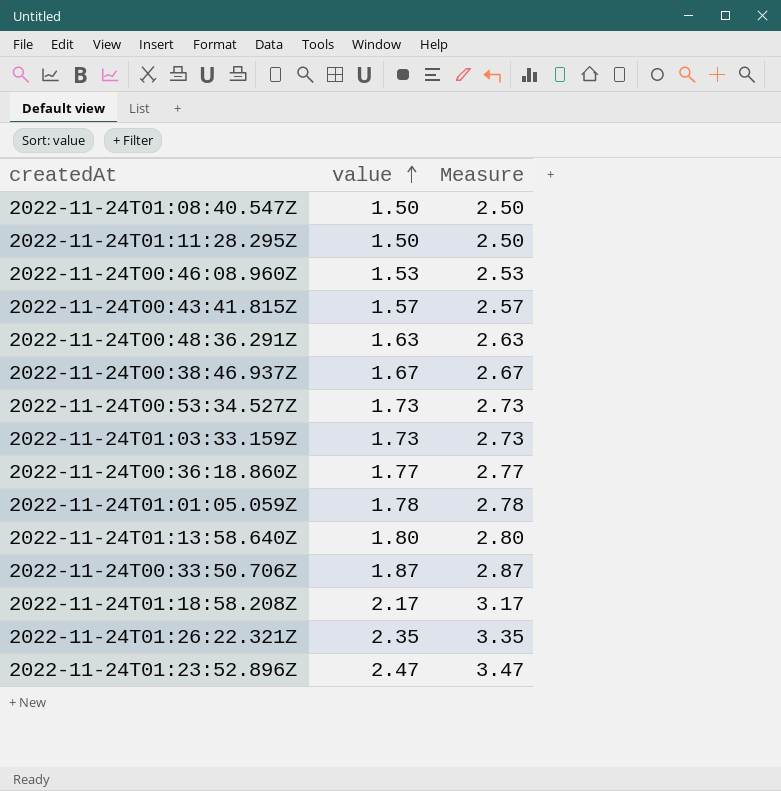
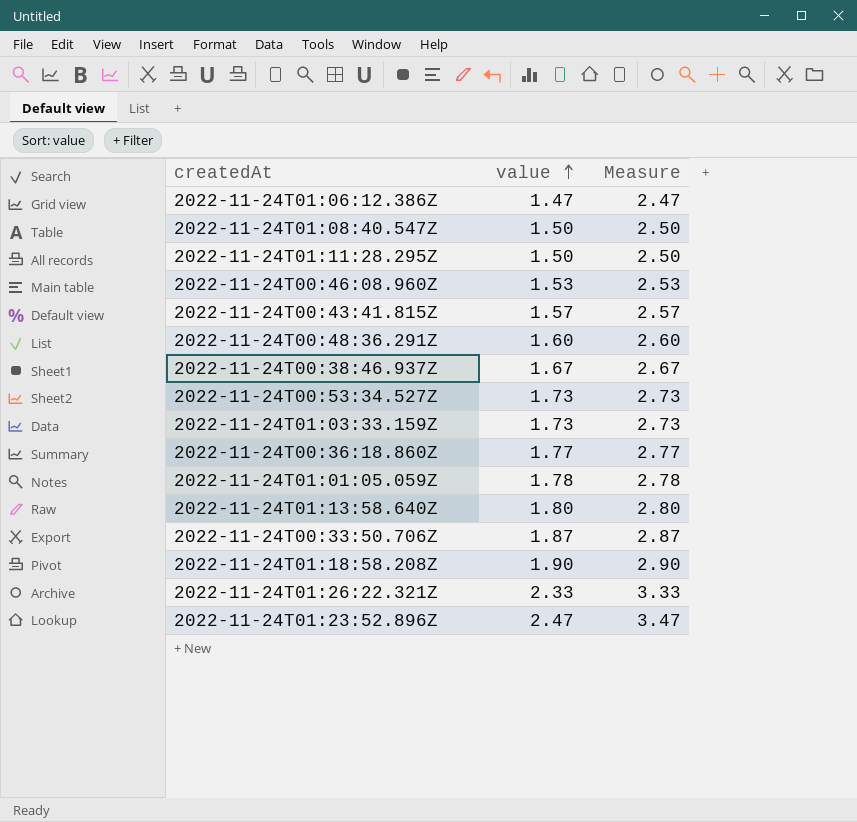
row 2022-11-24T01:06:12.386Z: none -> 1.47 | 2.47
2022-11-24T00:48:36.291Z | value: 1.63 -> 1.60
2022-11-24T00:48:36.291Z | Measure: 2.63 -> 2.60
2022-11-24T01:18:58.208Z | value: 2.17 -> 1.90
2022-11-24T01:18:58.208Z | Measure: 3.17 -> 2.90
2022-11-24T01:26:22.321Z | value: 2.35 -> 2.33
2022-11-24T01:26:22.321Z | Measure: 3.35 -> 3.33

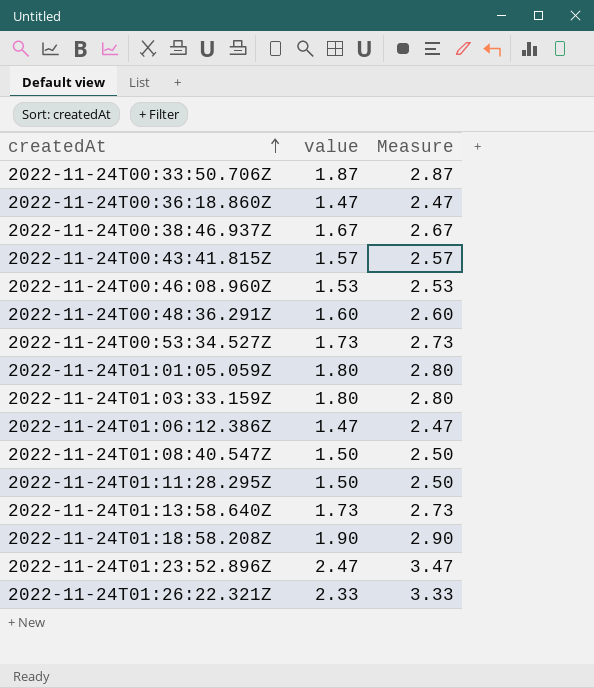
row order: value ascending -> createdAt ascending
2022-11-24T00:36:18.860Z | value: 1.77 -> 1.47
2022-11-24T00:36:18.860Z | Measure: 2.77 -> 2.47
2022-11-24T01:01:05.059Z | value: 1.78 -> 1.80
2022-11-24T01:01:05.059Z | Measure: 2.78 -> 2.80
2022-11-24T01:03:33.159Z | value: 1.73 -> 1.80
2022-11-24T01:03:33.159Z | Measure: 2.73 -> 2.80
2022-11-24T01:13:58.640Z | value: 1.80 -> 1.73
2022-11-24T01:13:58.640Z | Measure: 2.80 -> 2.73

